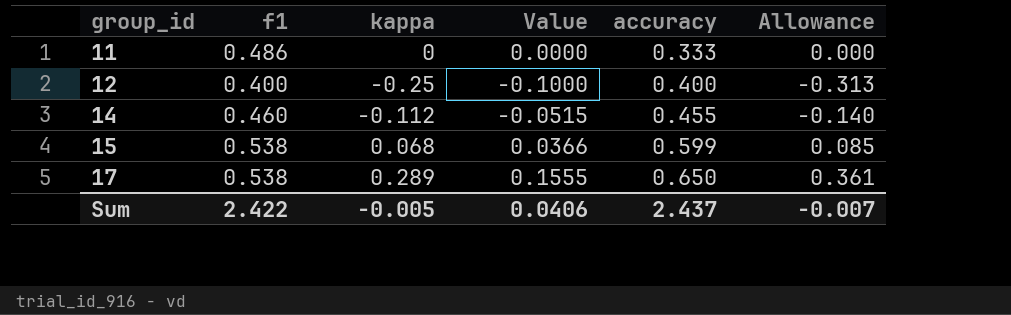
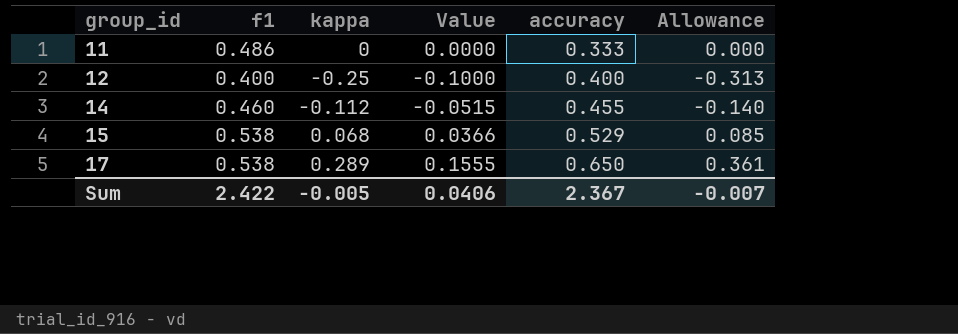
15 | accuracy: 0.599 -> 0.529
Sum | accuracy: 2.437 -> 2.367

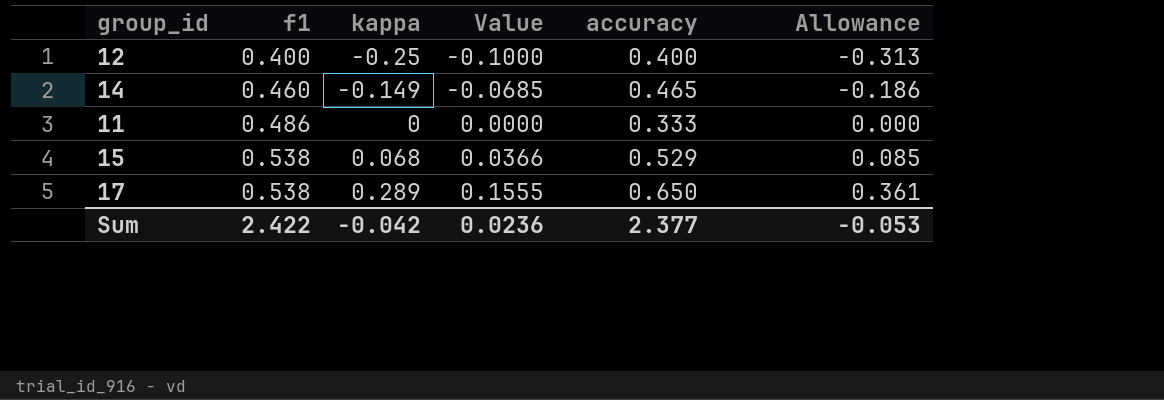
row order: group_id ascending -> f1 ascending
14 | kappa: -0.112 -> -0.149
14 | Value: -0.0515 -> -0.0685
14 | accuracy: 0.455 -> 0.465
14 | Allowance: -0.140 -> -0.186
Sum | kappa: -0.005 -> -0.042
Sum | Value: 0.0406 -> 0.0236
Sum | accuracy: 2.367 -> 2.377
Sum | Allowance: -0.007 -> -0.053

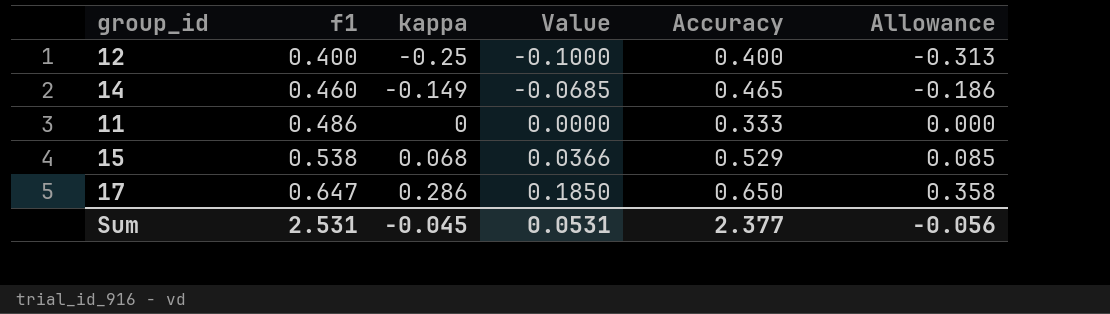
column name: accuracy -> Accuracy
17 | f1: 0.538 -> 0.647
17 | kappa: 0.289 -> 0.286
17 | Value: 0.1555 -> 0.1850
17 | Allowance: 0.361 -> 0.358
Sum | f1: 2.422 -> 2.531
Sum | kappa: -0.042 -> -0.045
Sum | Value: 0.0236 -> 0.0531
Sum | Allowance: -0.053 -> -0.056

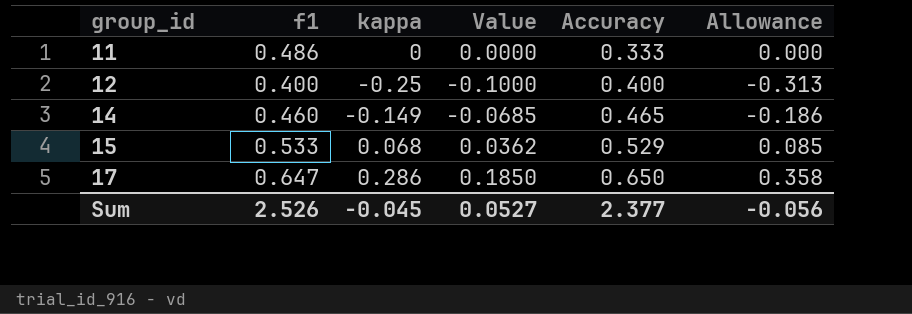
row order: f1 ascending -> group_id ascending
15 | f1: 0.538 -> 0.533
15 | Value: 0.0366 -> 0.0362
Sum | f1: 2.531 -> 2.526
Sum | Value: 0.0531 -> 0.0527

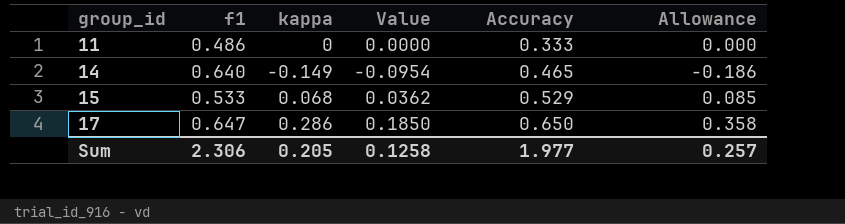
row 12: 0.400 | -0.25 | -0.1000 | 0.400 | -0.313 -> none
14 | f1: 0.460 -> 0.640
14 | Value: -0.0685 -> -0.0954
Sum | f1: 2.526 -> 2.306
Sum | kappa: -0.045 -> 0.205
Sum | Value: 0.0527 -> 0.1258
Sum | Accuracy: 2.377 -> 1.977
Sum | Allowance: -0.056 -> 0.257

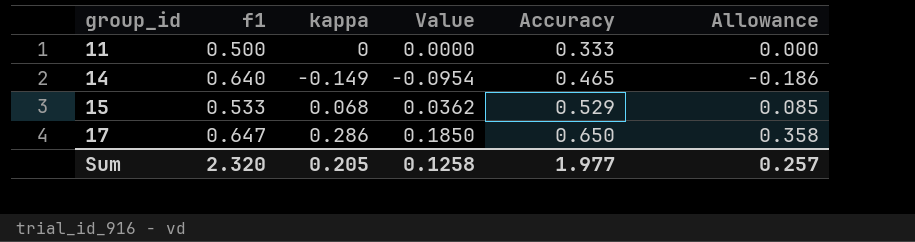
11 | f1: 0.486 -> 0.500
Sum | f1: 2.306 -> 2.320

